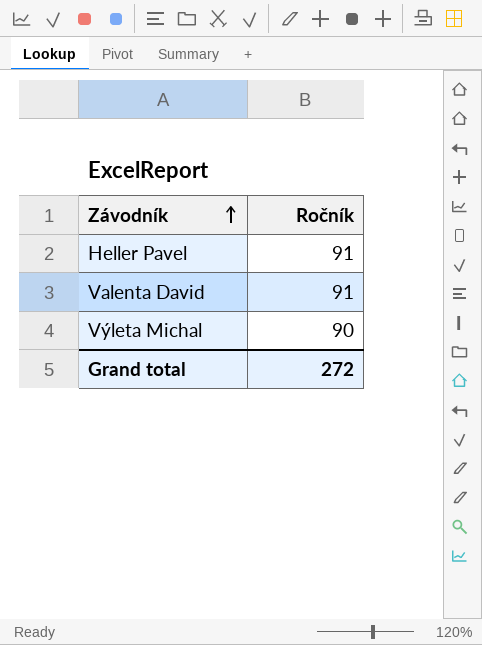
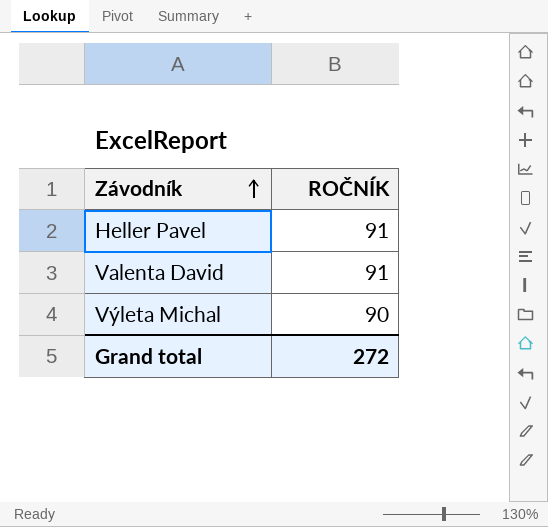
column name: Ročník -> ROČNÍK

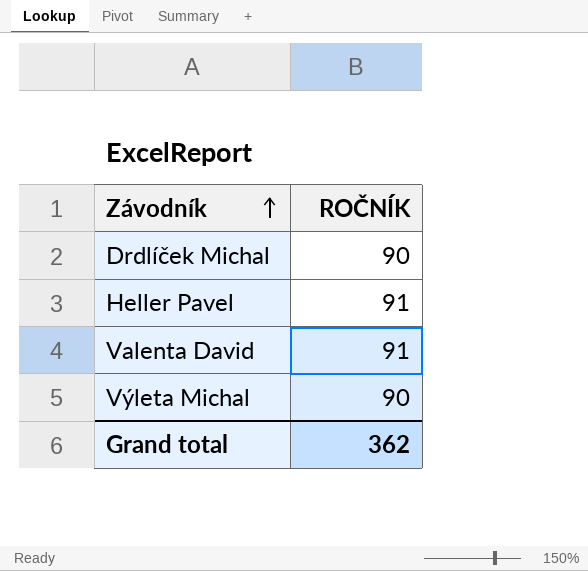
row Drdlíček Michal: none -> 90
Grand total | ROČNÍK: 272 -> 362

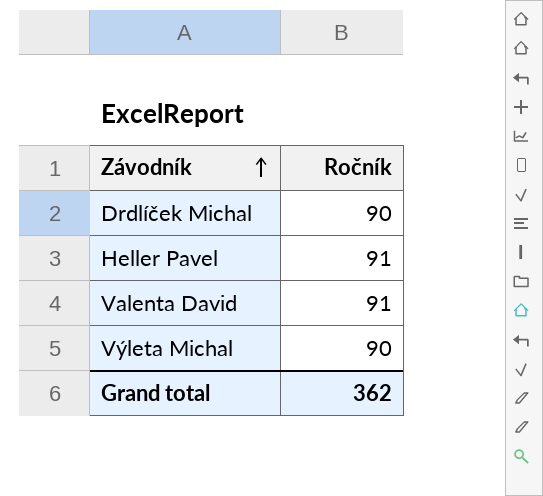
column name: ROČNÍK -> Ročník

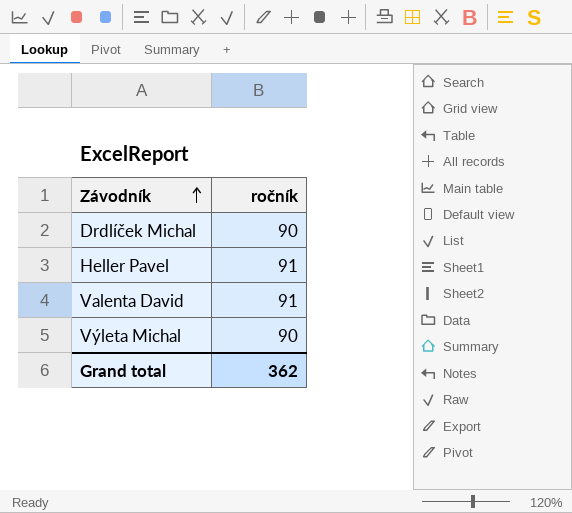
column name: Ročník -> ročník

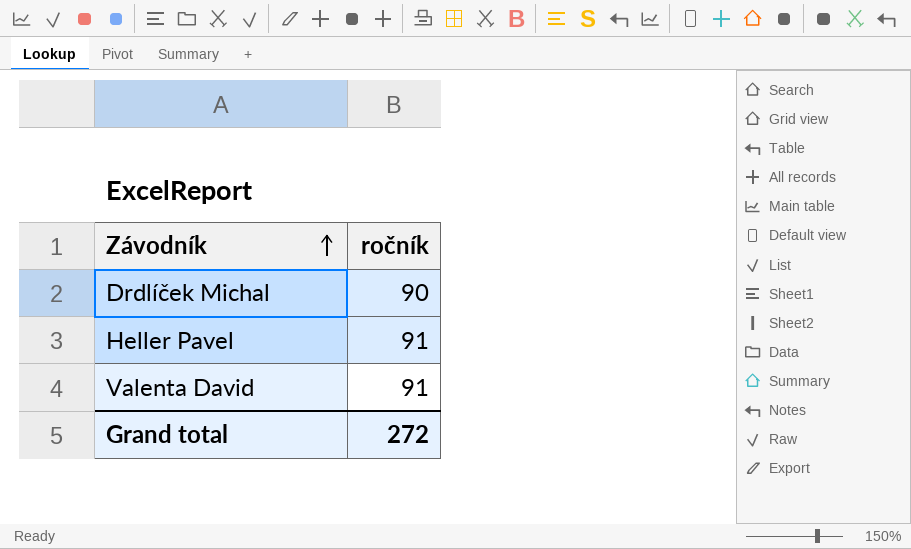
row Výleta Michal: 90 -> none
Grand total | ročník: 362 -> 272

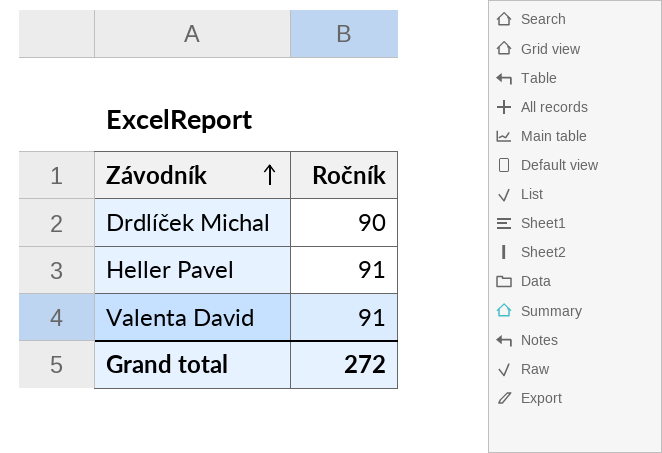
column name: ročník -> Ročník

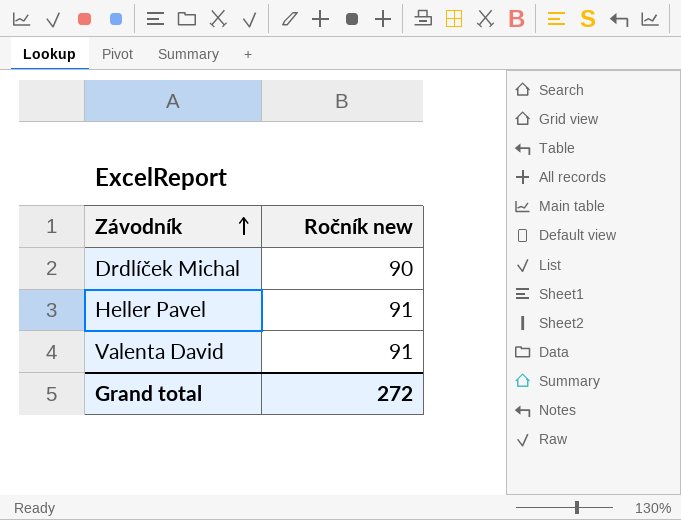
column name: Ročník -> Ročník new

